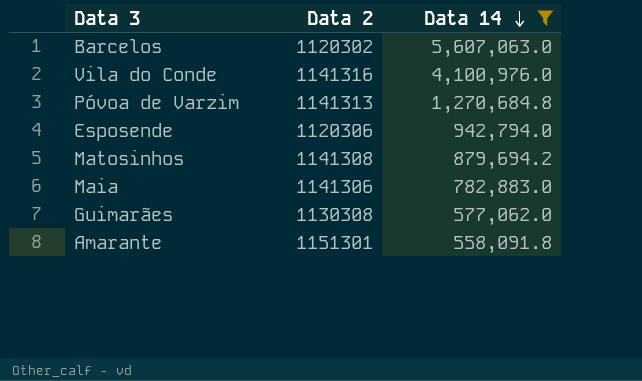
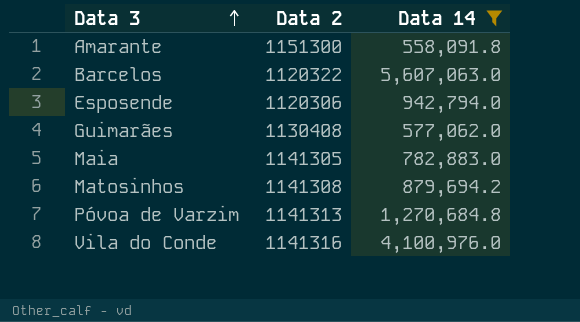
row order: Data 14 descending -> Data 3 ascending
Amarante | Data 2: 1151301 -> 1151300
Barcelos | Data 2: 1120302 -> 1120322
Guimarães | Data 2: 1130308 -> 1130408
Maia | Data 2: 1141306 -> 1141305

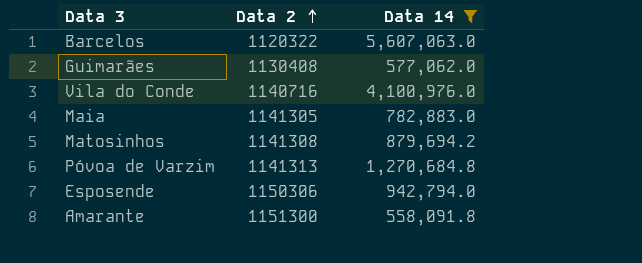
row order: Data 3 ascending -> Data 2 ascending
Vila do Conde | Data 2: 1141316 -> 1140716
Esposende | Data 2: 1120306 -> 1150306

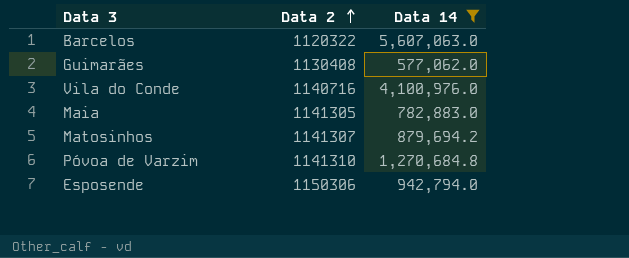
row Amarante: 1151300 | 558,091.8 -> none
Matosinhos | Data 2: 1141308 -> 1141307
Póvoa de Varzim | Data 2: 1141313 -> 1141310

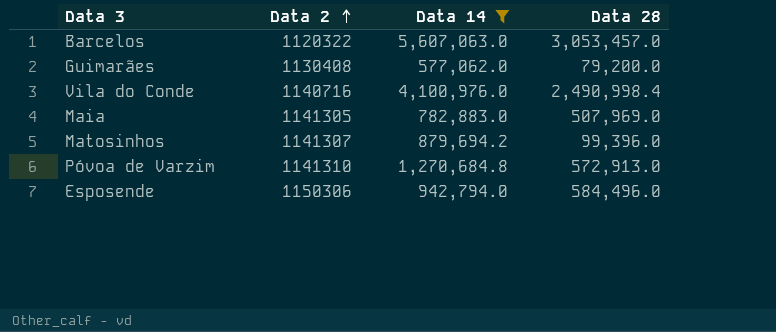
column Data 28 | position: none -> 4

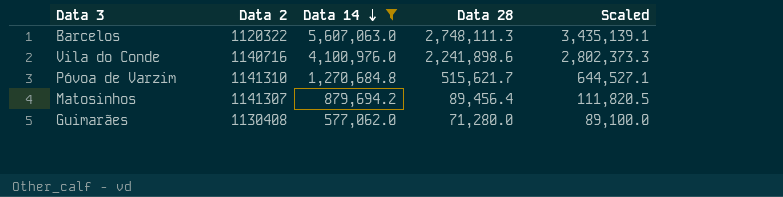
row order: Data 2 ascending -> Data 14 descending
column Scaled | formula: none -> [Data 28] * 1.25
row Maia: 1141305 | 782,883.0 | 507,969.0 -> none
row Esposende: 1150306 | 942,794.0 | 584,496.0 -> none
Barcelos | Data 28: 3,053,457.0 -> 2,748,111.3
Vila do Conde | Data 28: 2,490,998.4 -> 2,241,898.6
Póvoa de Varzim | Data 28: 572,913.0 -> 515,621.7
Matosinhos | Data 28: 99,396.0 -> 89,456.4
Guimarães | Data 28: 79,200.0 -> 71,280.0

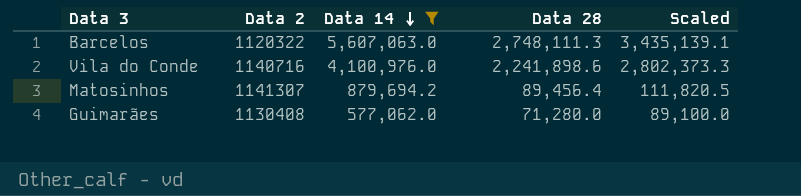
row Póvoa de Varzim: 1141310 | 1,270,684.8 | 515,621.7 | 644,527.1 -> none

